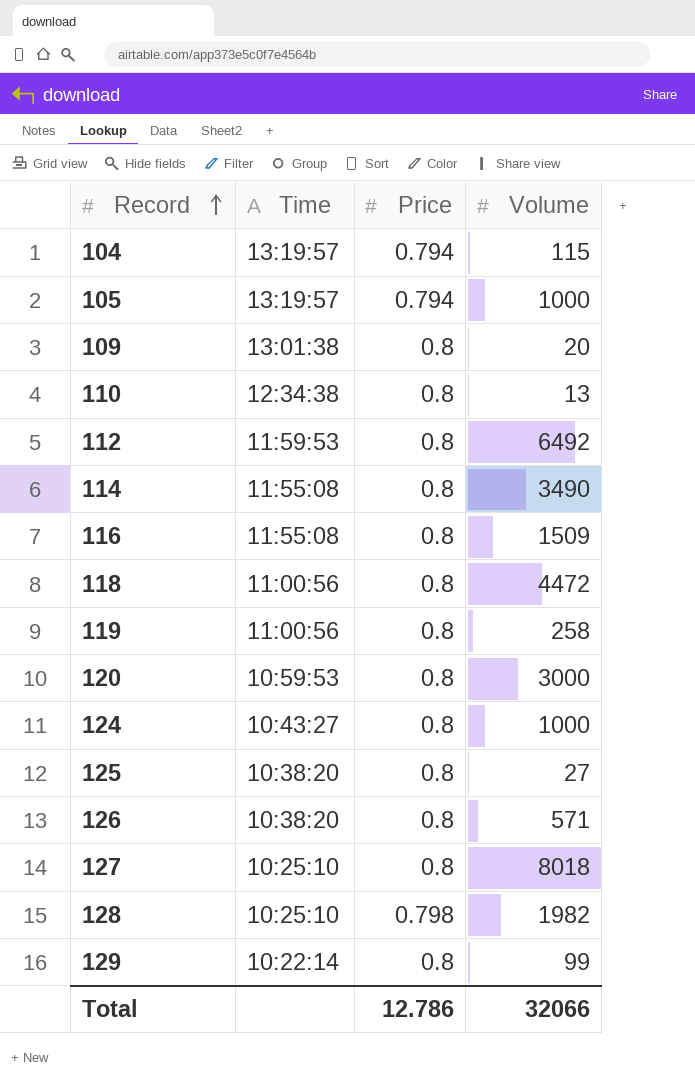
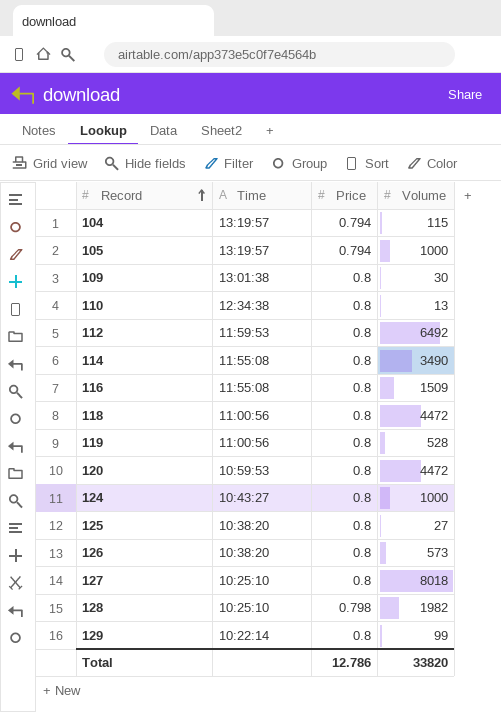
109 | Volume: 20 -> 30
119 | Volume: 258 -> 528
120 | Volume: 3000 -> 4472
126 | Volume: 571 -> 573
Total | Volume: 32066 -> 33820

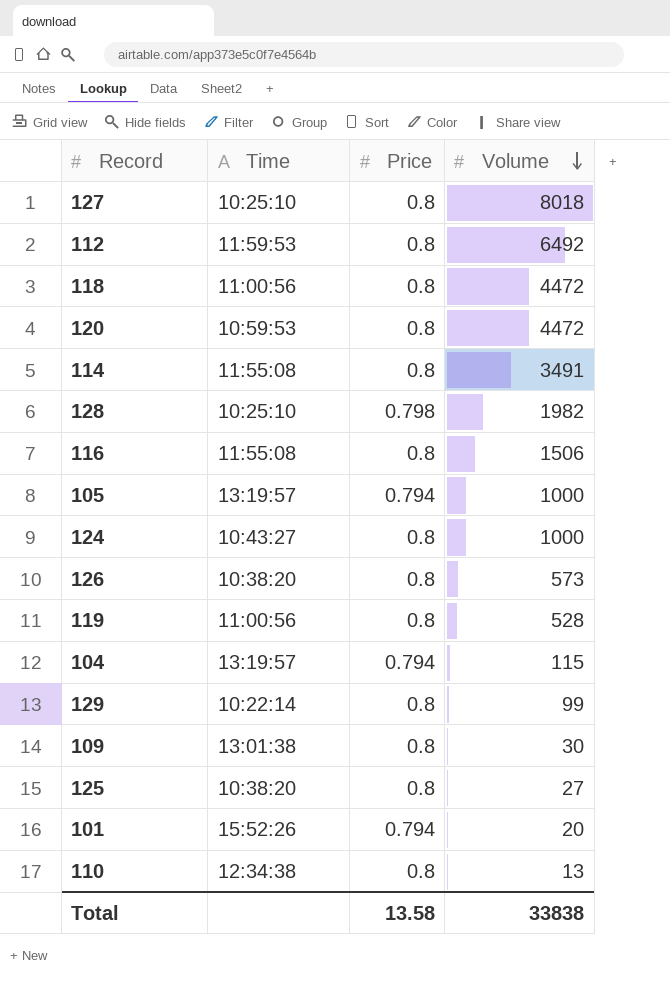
row order: Record ascending -> Volume descending
114 | Volume: 3490 -> 3491
116 | Volume: 1509 -> 1506
row 101: none -> 15:52:26 | 0.794 | 20
Total | Price: 12.786 -> 13.58
Total | Volume: 33820 -> 33838

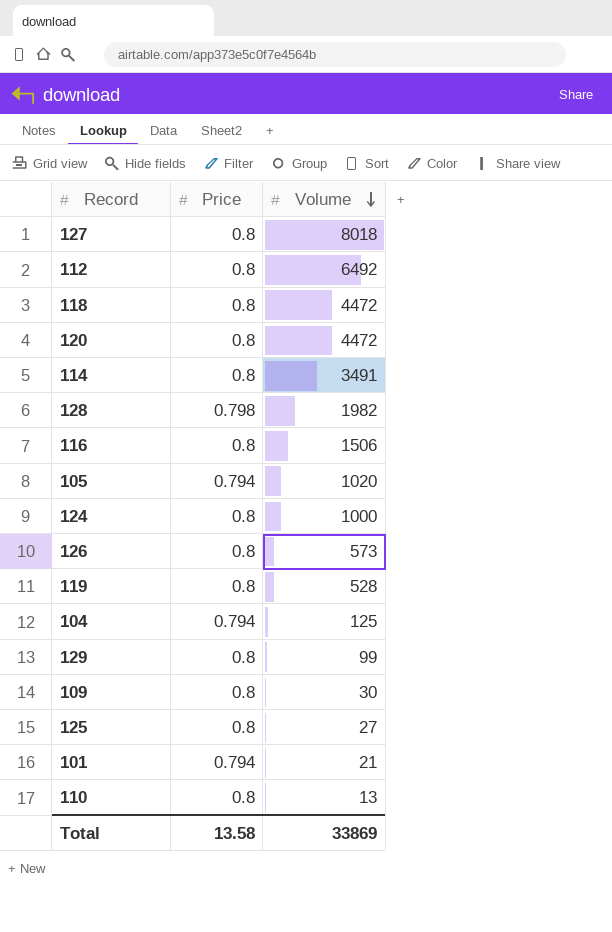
column Time | position: 2 -> none
105 | Volume: 1000 -> 1020
104 | Volume: 115 -> 125
101 | Volume: 20 -> 21
Total | Volume: 33838 -> 33869

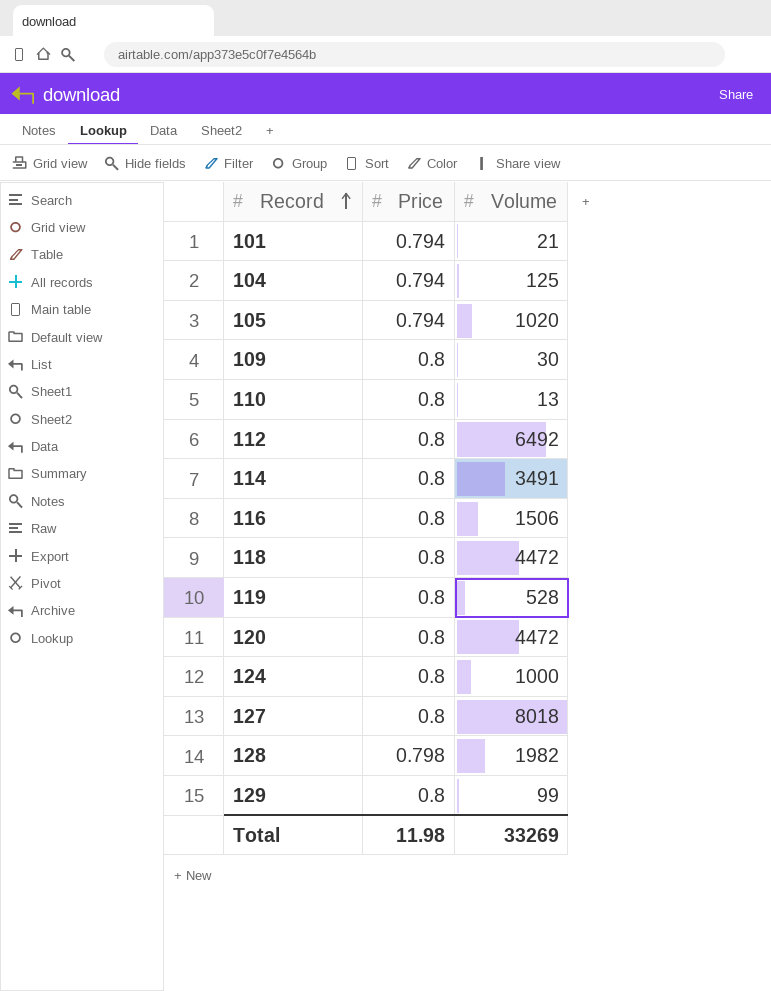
row order: Volume descending -> Record ascending
row 126: 0.8 | 573 -> none
row 125: 0.8 | 27 -> none
Total | Price: 13.58 -> 11.98
Total | Volume: 33869 -> 33269

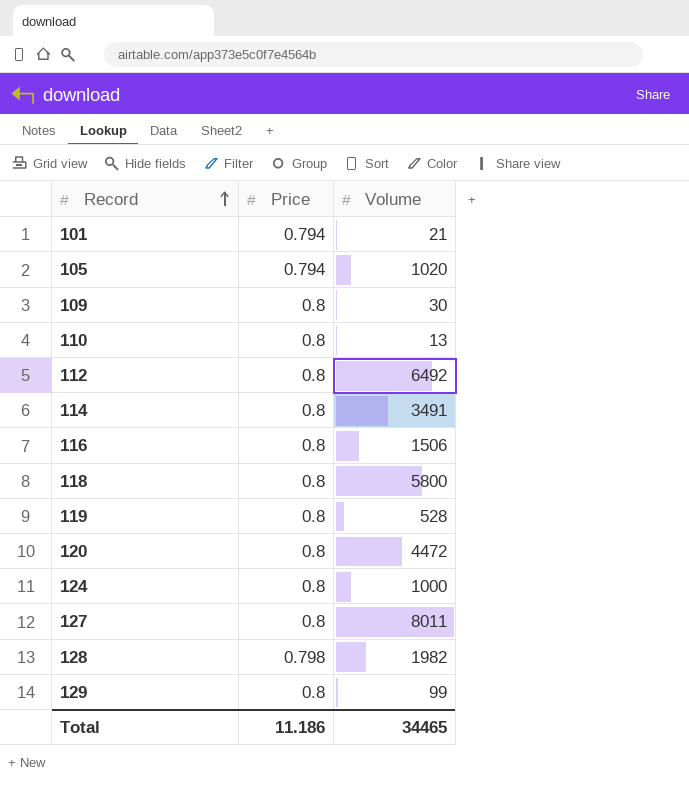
row 104: 0.794 | 125 -> none
118 | Volume: 4472 -> 5800
127 | Volume: 8018 -> 8011
Total | Price: 11.98 -> 11.186
Total | Volume: 33269 -> 34465

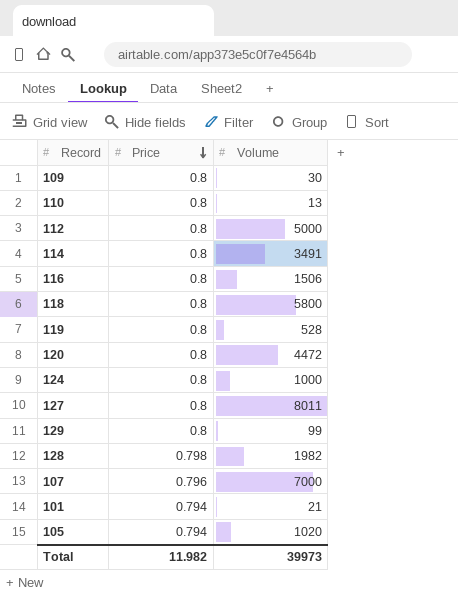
row order: Record ascending -> Price descending
112 | Volume: 6492 -> 5000
row 107: none -> 0.796 | 7000
Total | Price: 11.186 -> 11.982
Total | Volume: 34465 -> 39973

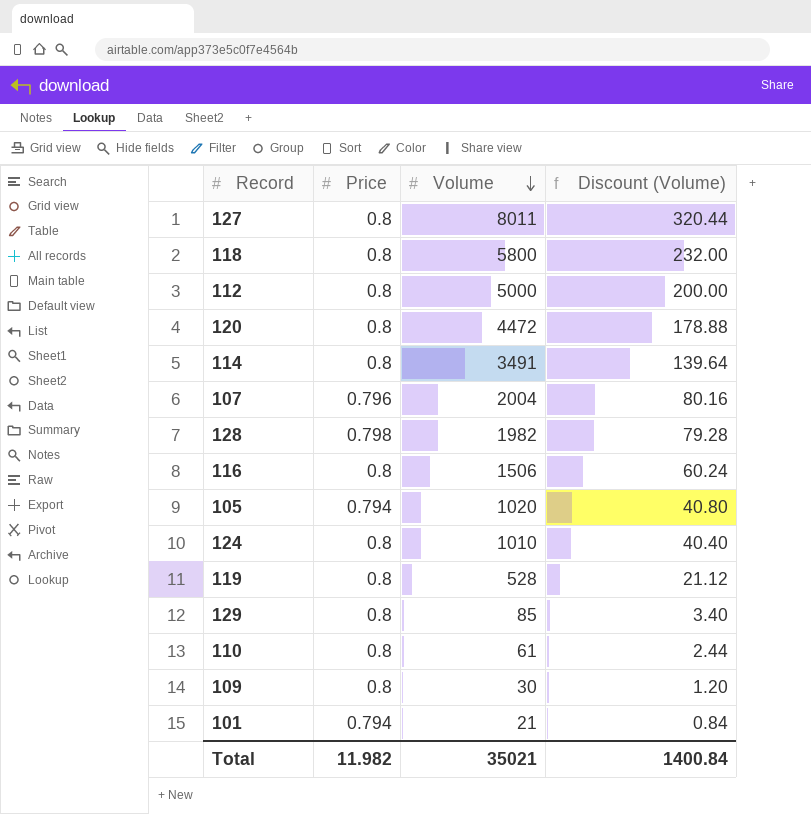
row order: Price descending -> Volume descending
column Discount (Volume) | formula: none -> [Volume] * 0.04
107 | Volume: 7000 -> 2004
124 | Volume: 1000 -> 1010
129 | Volume: 99 -> 85
110 | Volume: 13 -> 61
Total | Volume: 39973 -> 35021

